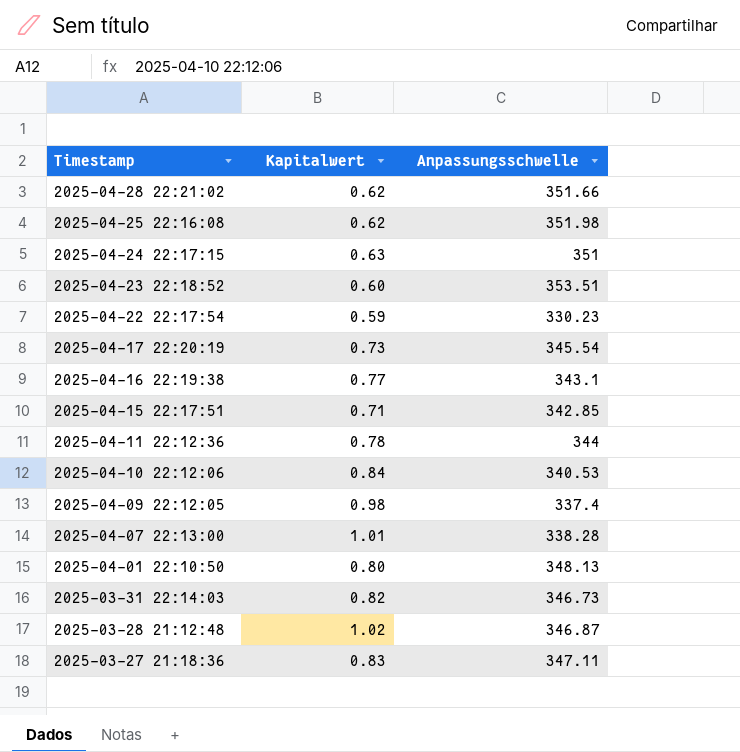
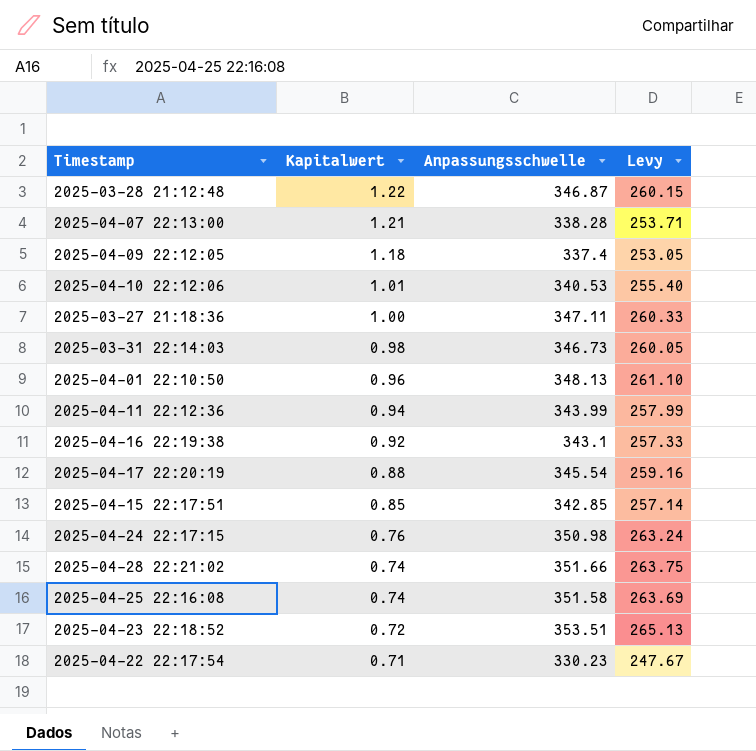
row order: Timestamp descending -> Kapitalwert descending
column Levy | formula: none -> [Anpassungsschwelle] * 0.75
2025-03-28 21:12:48 | Kapitalwert: 1.02 -> 1.22
2025-04-07 22:13:00 | Kapitalwert: 1.01 -> 1.21
2025-04-09 22:12:05 | Kapitalwert: 0.98 -> 1.18
2025-04-10 22:12:06 | Kapitalwert: 0.84 -> 1.01
2025-03-27 21:18:36 | Kapitalwert: 0.83 -> 1.00
2025-03-31 22:14:03 | Kapitalwert: 0.82 -> 0.98
2025-04-01 22:10:50 | Kapitalwert: 0.80 -> 0.96
2025-04-11 22:12:36 | Kapitalwert: 0.78 -> 0.94
2025-04-11 22:12:36 | Anpassungsschwelle: 344 -> 343.99
2025-04-16 22:19:38 | Kapitalwert: 0.77 -> 0.92
2025-04-17 22:20:19 | Kapitalwert: 0.73 -> 0.88
2025-04-15 22:17:51 | Kapitalwert: 0.71 -> 0.85
2025-04-24 22:17:15 | Kapitalwert: 0.63 -> 0.76
2025-04-24 22:17:15 | Anpassungsschwelle: 351 -> 350.98
2025-04-28 22:21:02 | Kapitalwert: 0.62 -> 0.74
2025-04-25 22:16:08 | Kapitalwert: 0.62 -> 0.74
2025-04-25 22:16:08 | Anpassungsschwelle: 351.98 -> 351.58
2025-04-23 22:18:52 | Kapitalwert: 0.60 -> 0.72
2025-04-22 22:17:54 | Kapitalwert: 0.59 -> 0.71

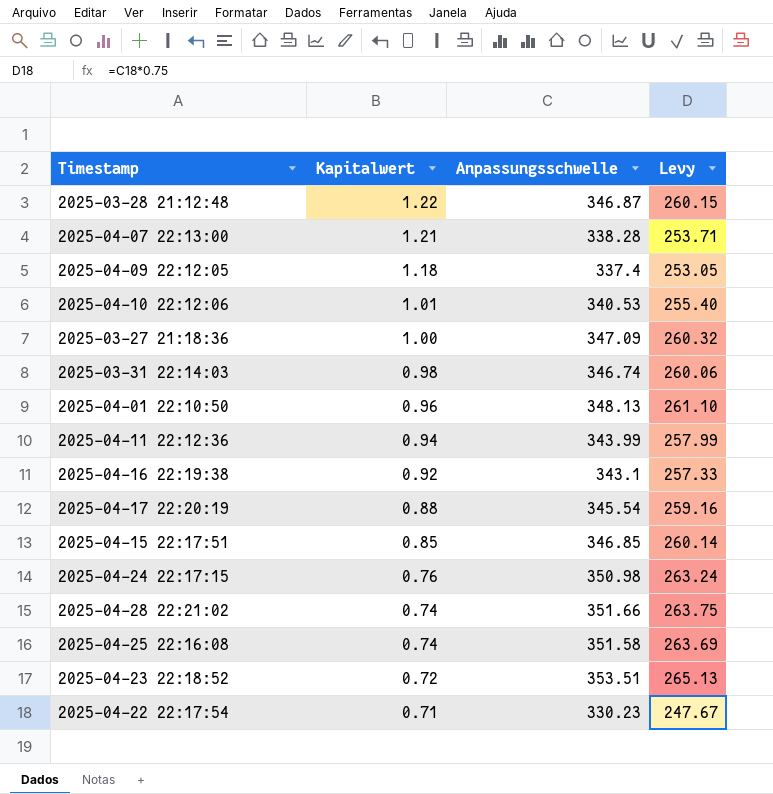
2025-03-27 21:18:36 | Anpassungsschwelle: 347.11 -> 347.09
2025-03-27 21:18:36 | Levy: 260.33 -> 260.32
2025-03-31 22:14:03 | Anpassungsschwelle: 346.73 -> 346.74
2025-03-31 22:14:03 | Levy: 260.05 -> 260.06
2025-04-15 22:17:51 | Anpassungsschwelle: 342.85 -> 346.85
2025-04-15 22:17:51 | Levy: 257.14 -> 260.14

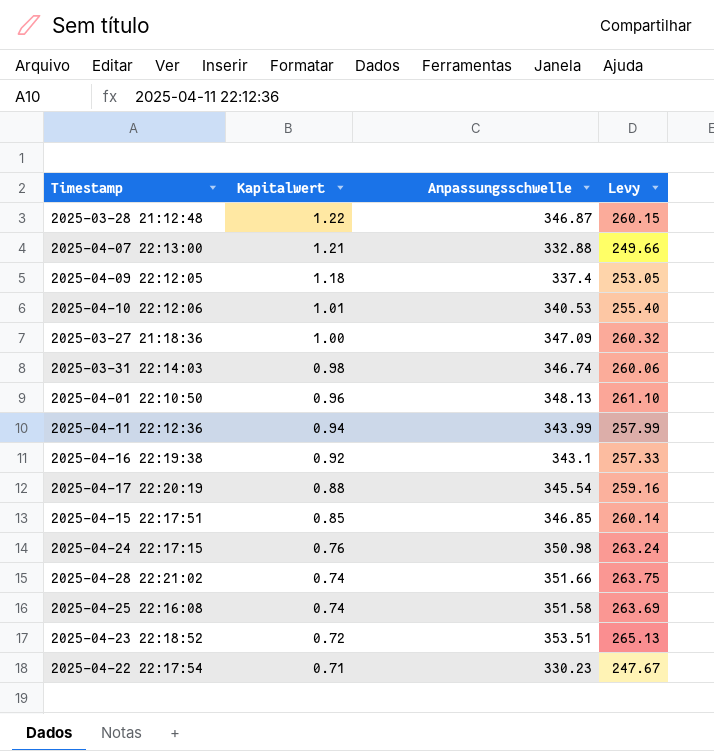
2025-04-07 22:13:00 | Anpassungsschwelle: 338.28 -> 332.88
2025-04-07 22:13:00 | Levy: 253.71 -> 249.66

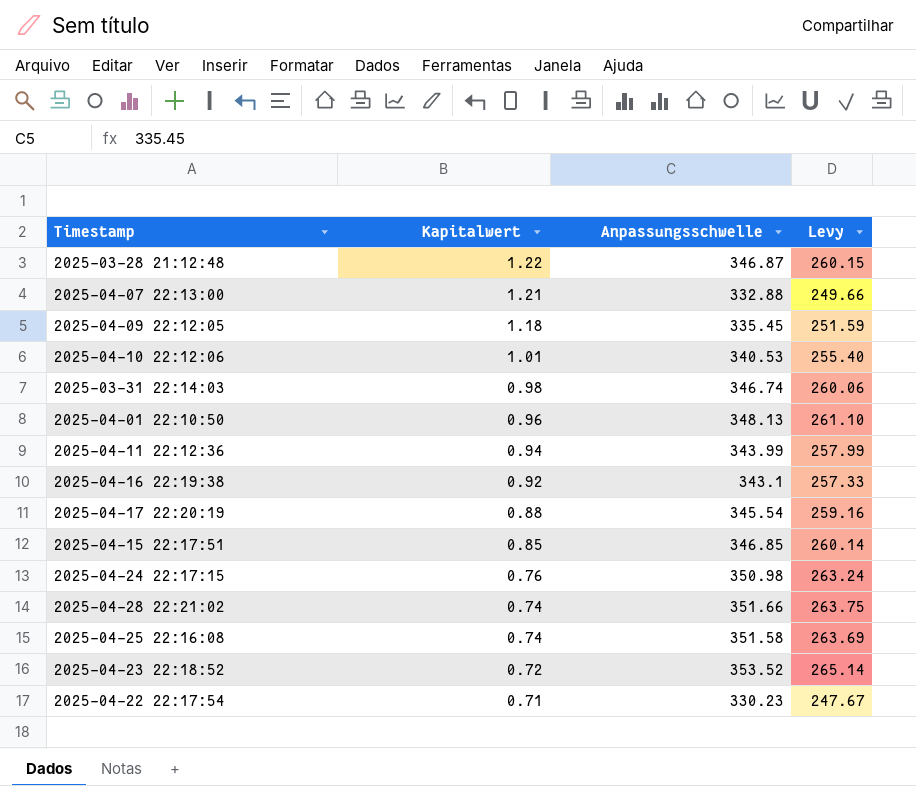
row 2025-03-27 21:18:36: 1.00 | 347.09 | 260.32 -> none
2025-04-09 22:12:05 | Anpassungsschwelle: 337.4 -> 335.45
2025-04-09 22:12:05 | Levy: 253.05 -> 251.59
2025-04-23 22:18:52 | Anpassungsschwelle: 353.51 -> 353.52
2025-04-23 22:18:52 | Levy: 265.13 -> 265.14

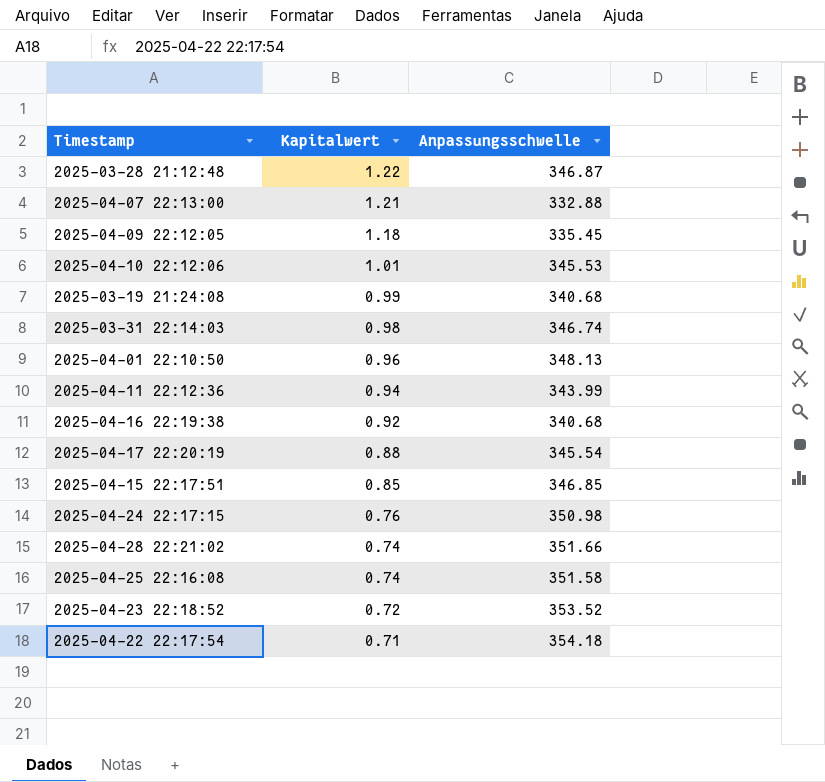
column Levy | formula: [Anpassungsschwelle] * 0.75 -> none
2025-04-10 22:12:06 | Anpassungsschwelle: 340.53 -> 345.53
row 2025-03-19 21:24:08: none -> 0.99 | 340.68
2025-04-16 22:19:38 | Anpassungsschwelle: 343.1 -> 340.68
2025-04-22 22:17:54 | Anpassungsschwelle: 330.23 -> 354.18

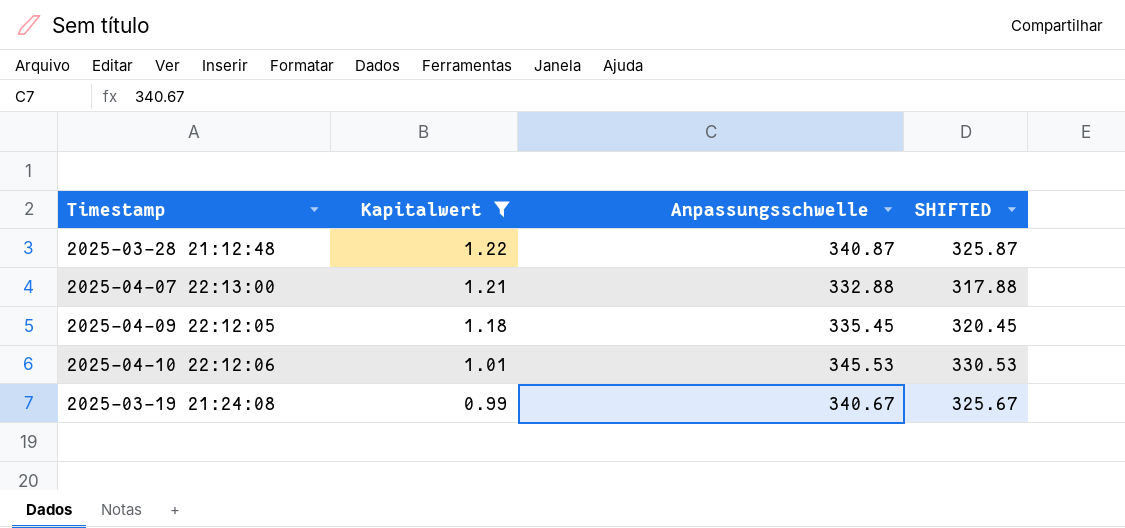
filter: none -> Kapitalwert >= 0.99
column SHIFTED | formula: none -> [Anpassungsschwelle] - 15
2025-03-28 21:12:48 | Anpassungsschwelle: 346.87 -> 340.87
2025-03-19 21:24:08 | Anpassungsschwelle: 340.68 -> 340.67

